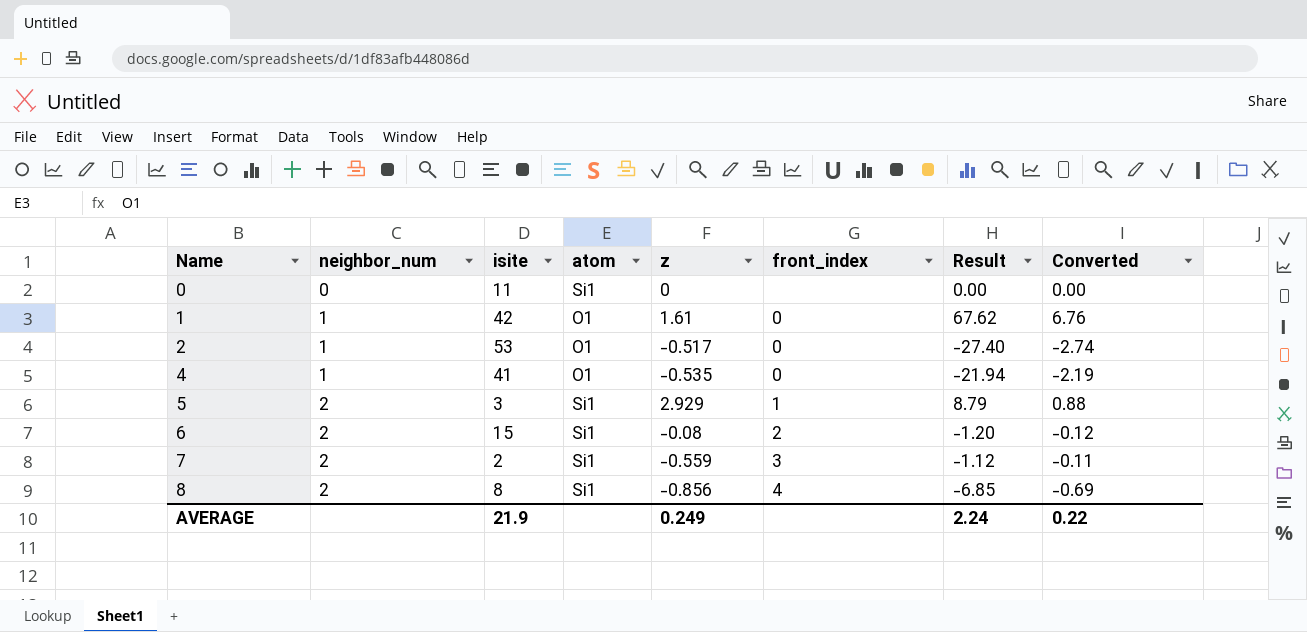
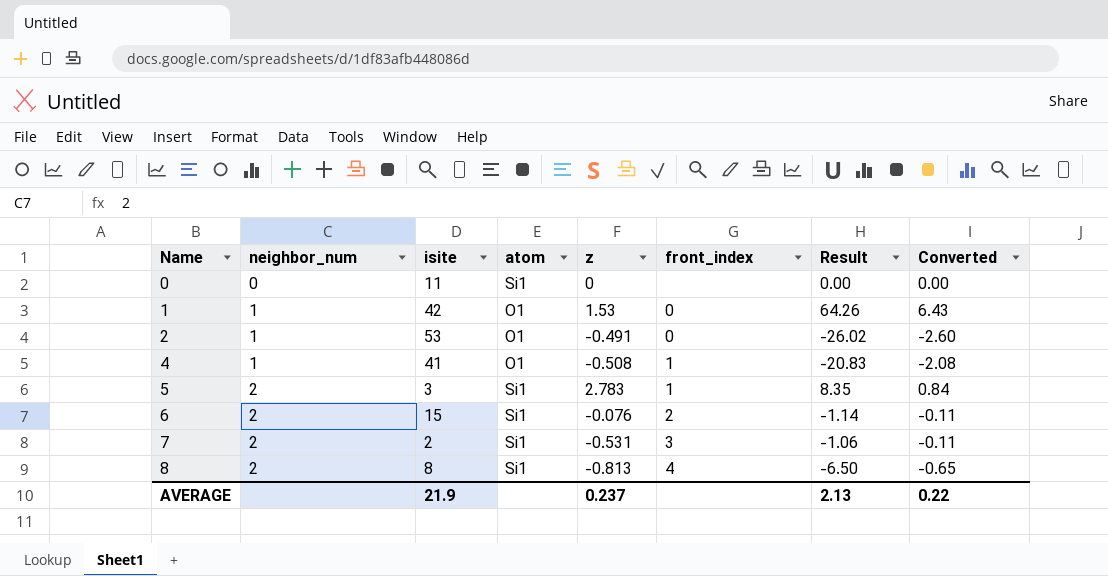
1 | z: 1.61 -> 1.53
1 | Result: 67.62 -> 64.26
1 | Converted: 6.76 -> 6.43
2 | z: -0.517 -> -0.491
2 | Result: -27.40 -> -26.02
2 | Converted: -2.74 -> -2.60
4 | z: -0.535 -> -0.508
4 | front_index: 0 -> 1
4 | Result: -21.94 -> -20.83
4 | Converted: -2.19 -> -2.08
5 | z: 2.929 -> 2.783
5 | Result: 8.79 -> 8.35
5 | Converted: 0.88 -> 0.84
6 | z: -0.08 -> -0.076
6 | Result: -1.20 -> -1.14
6 | Converted: -0.12 -> -0.11
7 | z: -0.559 -> -0.531
7 | Result: -1.12 -> -1.06
8 | z: -0.856 -> -0.813
8 | Result: -6.85 -> -6.50
8 | Converted: -0.69 -> -0.65
AVERAGE | z: 0.249 -> 0.237
AVERAGE | Result: 2.24 -> 2.13

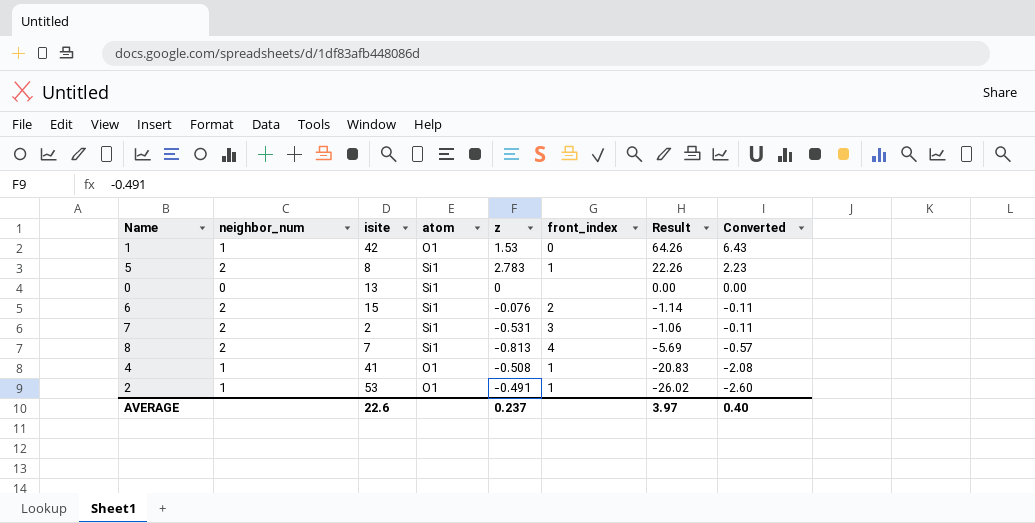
row order: Name ascending -> Converted descending
5 | isite: 3 -> 8
5 | Result: 8.35 -> 22.26
5 | Converted: 0.84 -> 2.23
0 | isite: 11 -> 13
8 | isite: 8 -> 7
8 | Result: -6.50 -> -5.69
8 | Converted: -0.65 -> -0.57
2 | front_index: 0 -> 1
AVERAGE | isite: 21.9 -> 22.6
AVERAGE | Result: 2.13 -> 3.97
AVERAGE | Converted: 0.22 -> 0.40

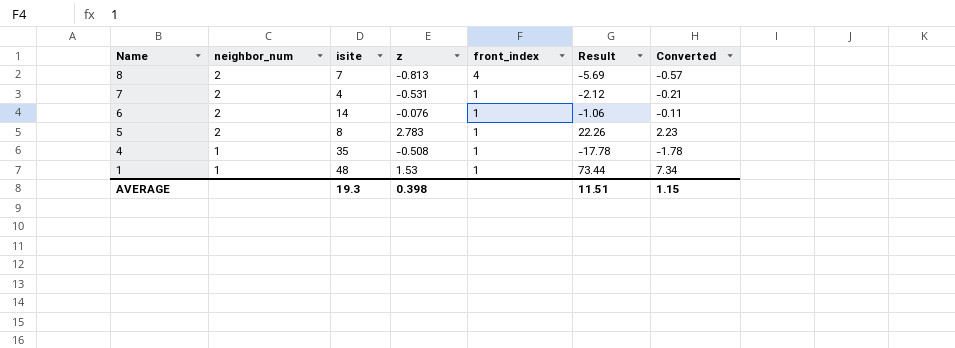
row order: Converted descending -> Name descending
column atom | position: 4 -> none
row 0: 0 | 13 | Si1 | 0 | none | 0.00 | 0.00 -> none
row 2: 1 | 53 | O1 | -0.491 | 1 | -26.02 | -2.60 -> none
7 | isite: 2 -> 4
7 | front_index: 3 -> 1
7 | Result: -1.06 -> -2.12
7 | Converted: -0.11 -> -0.21
6 | isite: 15 -> 14
6 | front_index: 2 -> 1
6 | Result: -1.14 -> -1.06
4 | isite: 41 -> 35
4 | Result: -20.83 -> -17.78
4 | Converted: -2.08 -> -1.78
1 | isite: 42 -> 48
1 | front_index: 0 -> 1
1 | Result: 64.26 -> 73.44
1 | Converted: 6.43 -> 7.34
AVERAGE | isite: 22.6 -> 19.3
AVERAGE | z: 0.237 -> 0.398
AVERAGE | Result: 3.97 -> 11.51
AVERAGE | Converted: 0.40 -> 1.15

